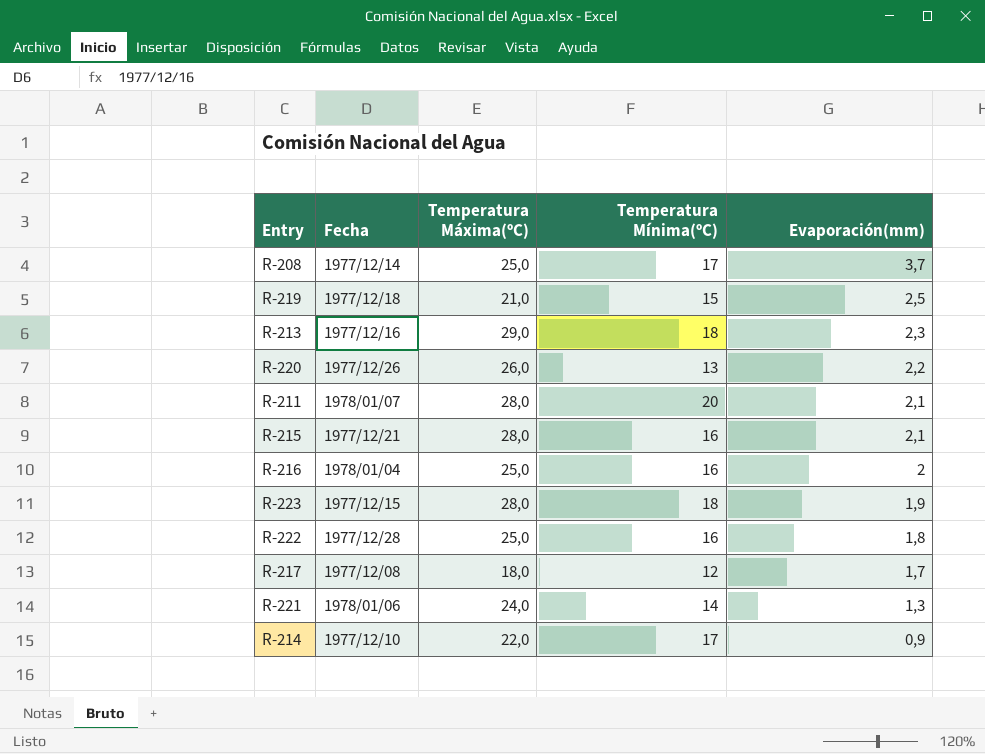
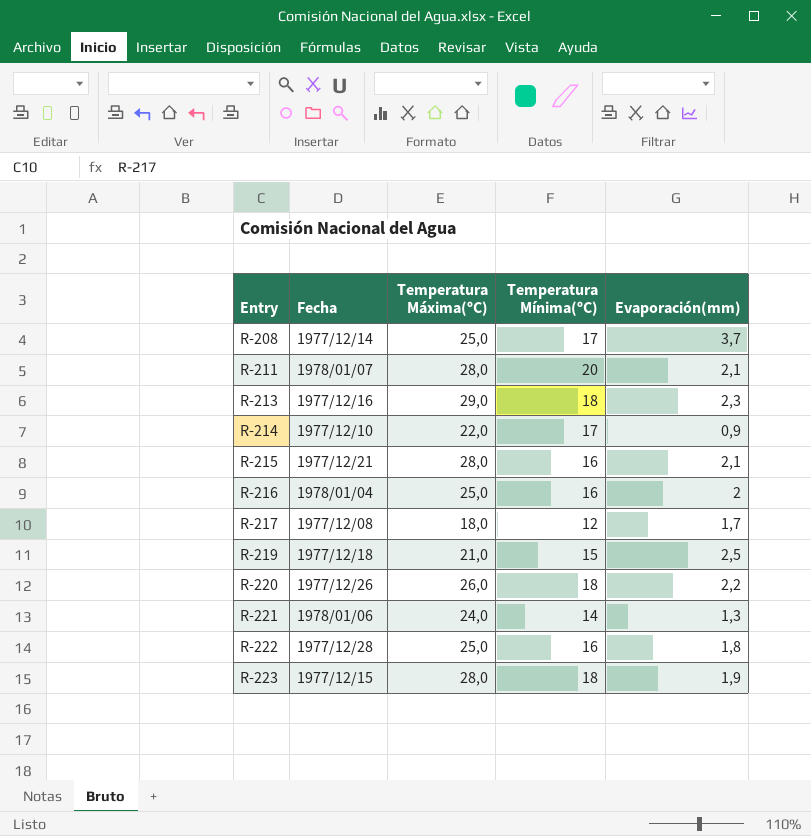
row order: Evaporación(mm) descending -> Entry ascending
R-220 | Temperatura Mínima(ºC): 13 -> 18

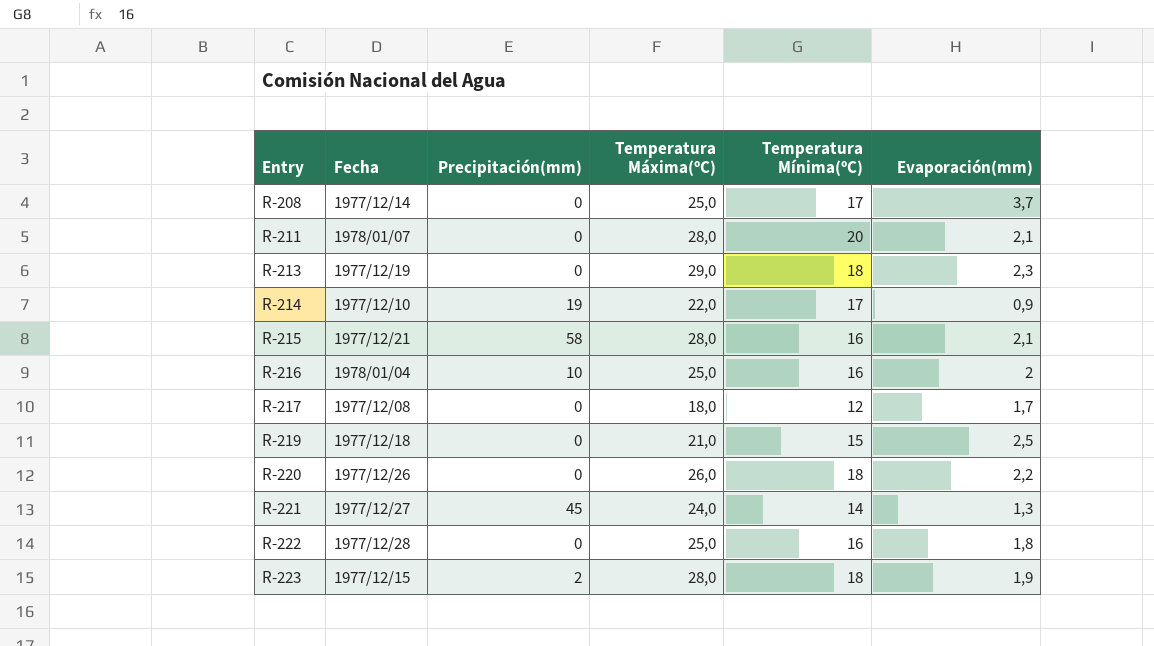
column Precipitación(mm) | position: none -> 3
R-213 | Fecha: 1977/12/16 -> 1977/12/19
R-221 | Fecha: 1978/01/06 -> 1977/12/27

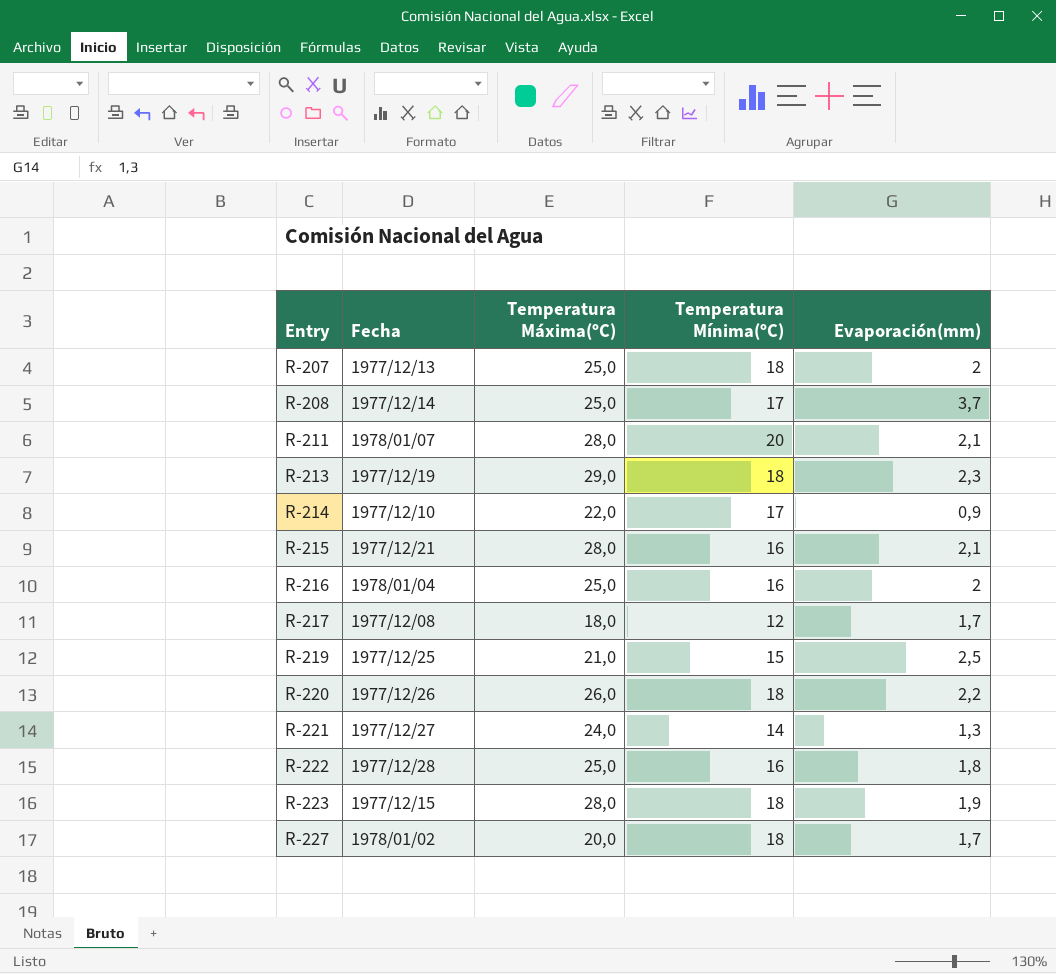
column Precipitación(mm) | position: 3 -> none
row R-207: none -> 1977/12/13 | 25,0 | 18 | 2
R-219 | Fecha: 1977/12/18 -> 1977/12/25
row R-227: none -> 1978/01/02 | 20,0 | 18 | 1,7

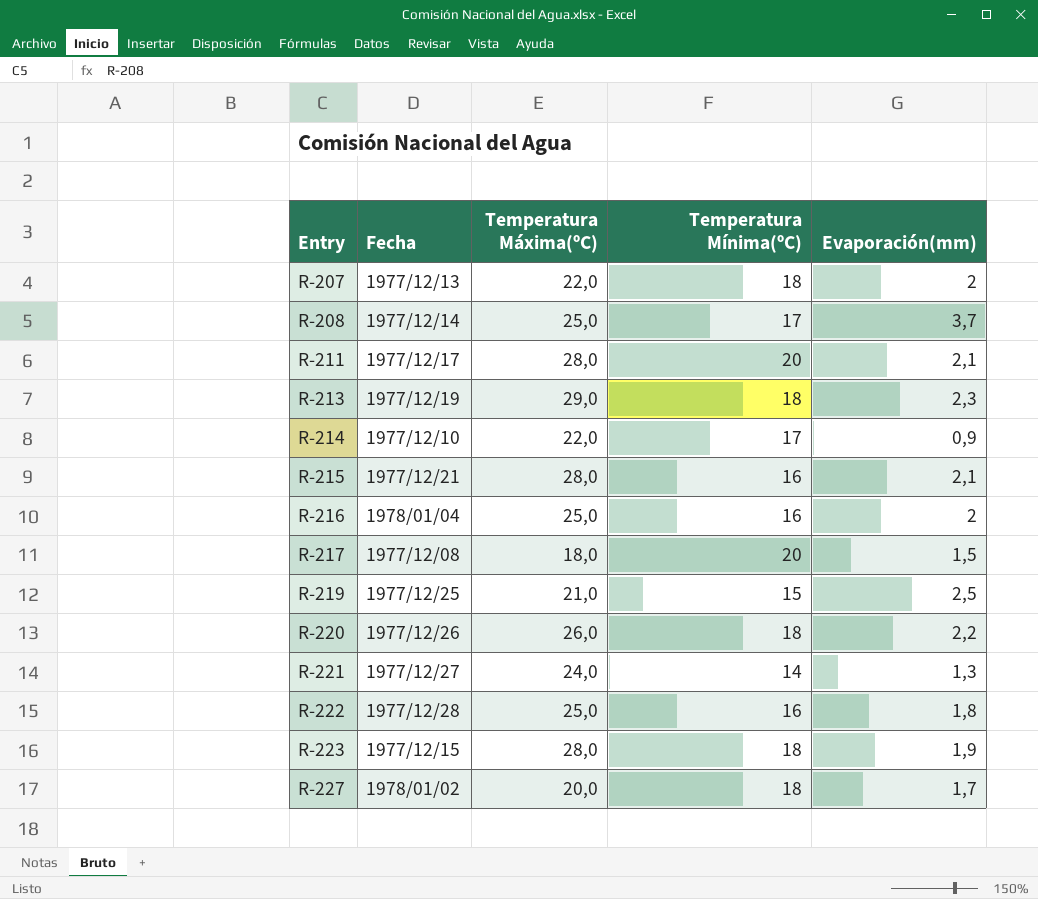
R-207 | Temperatura Máxima(ºC): 25,0 -> 22,0
R-211 | Fecha: 1978/01/07 -> 1977/12/17
R-217 | Temperatura Mínima(ºC): 12 -> 20
R-217 | Evaporación(mm): 1,7 -> 1,5

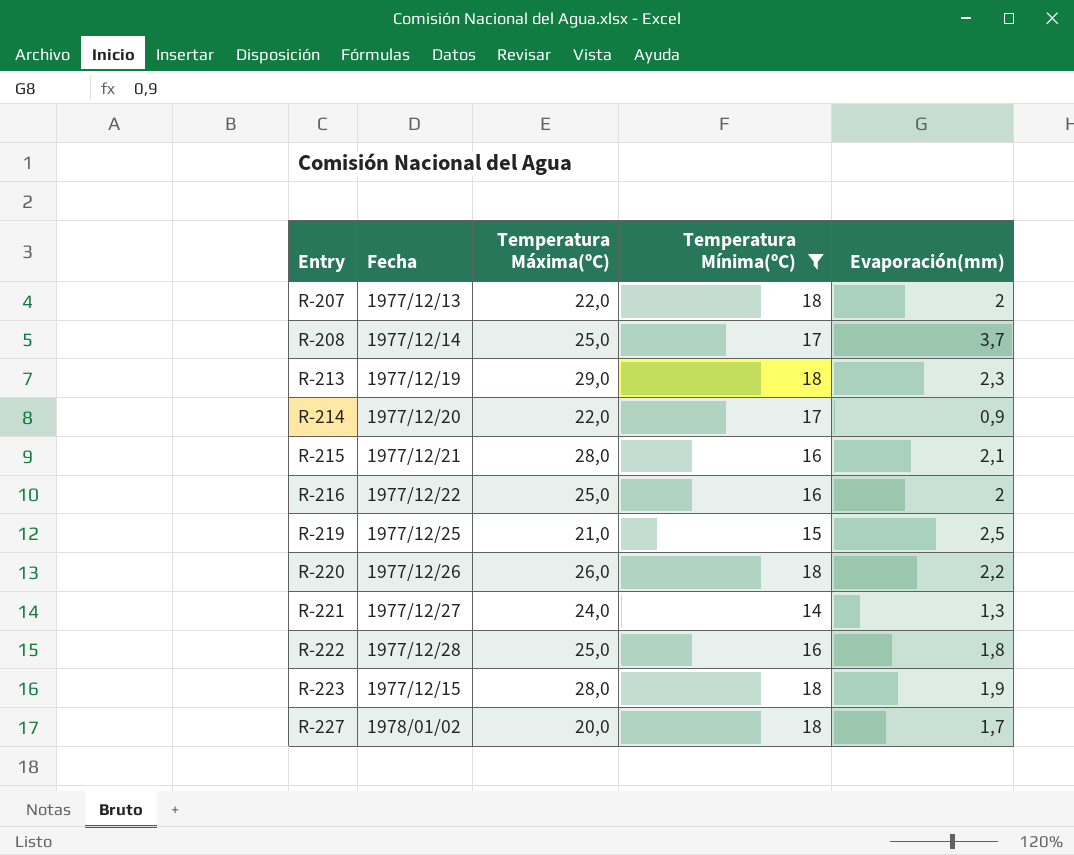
filter: none -> Temperatura Mínima(ºC) != 20
R-214 | Fecha: 1977/12/10 -> 1977/12/20
R-216 | Fecha: 1978/01/04 -> 1977/12/22

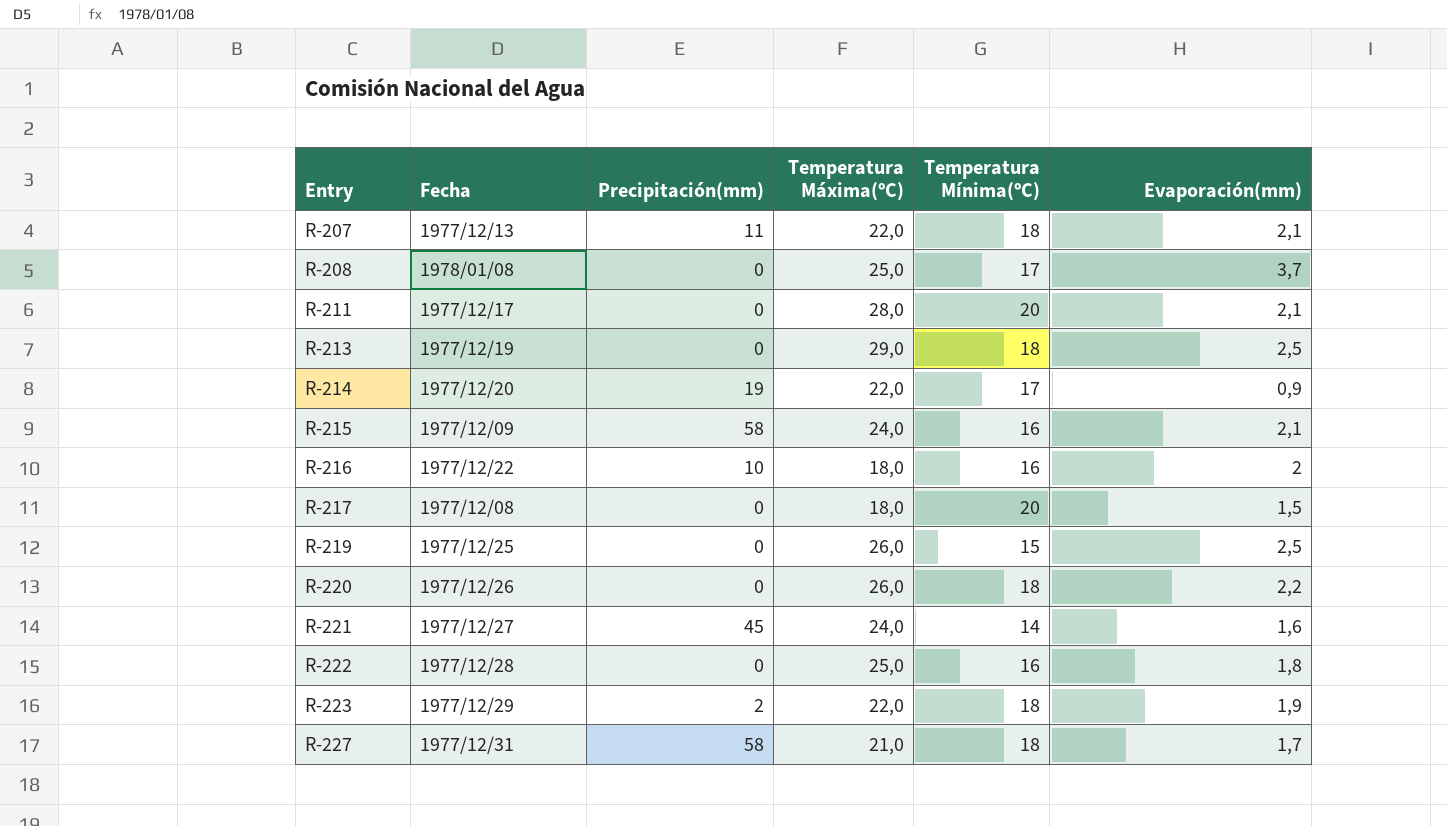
filter: Temperatura Mínima(ºC) != 20 -> none
column Precipitación(mm) | position: none -> 3
R-207 | Evaporación(mm): 2 -> 2,1
R-208 | Fecha: 1977/12/14 -> 1978/01/08
R-213 | Evaporación(mm): 2,3 -> 2,5
R-215 | Fecha: 1977/12/21 -> 1977/12/09
R-215 | Temperatura Máxima(ºC): 28,0 -> 24,0
R-216 | Temperatura Máxima(ºC): 25,0 -> 18,0
R-219 | Temperatura Máxima(ºC): 21,0 -> 26,0
R-221 | Evaporación(mm): 1,3 -> 1,6
R-223 | Fecha: 1977/12/15 -> 1977/12/29
R-223 | Temperatura Máxima(ºC): 28,0 -> 22,0
R-227 | Fecha: 1978/01/02 -> 1977/12/31
R-227 | Temperatura Máxima(ºC): 20,0 -> 21,0

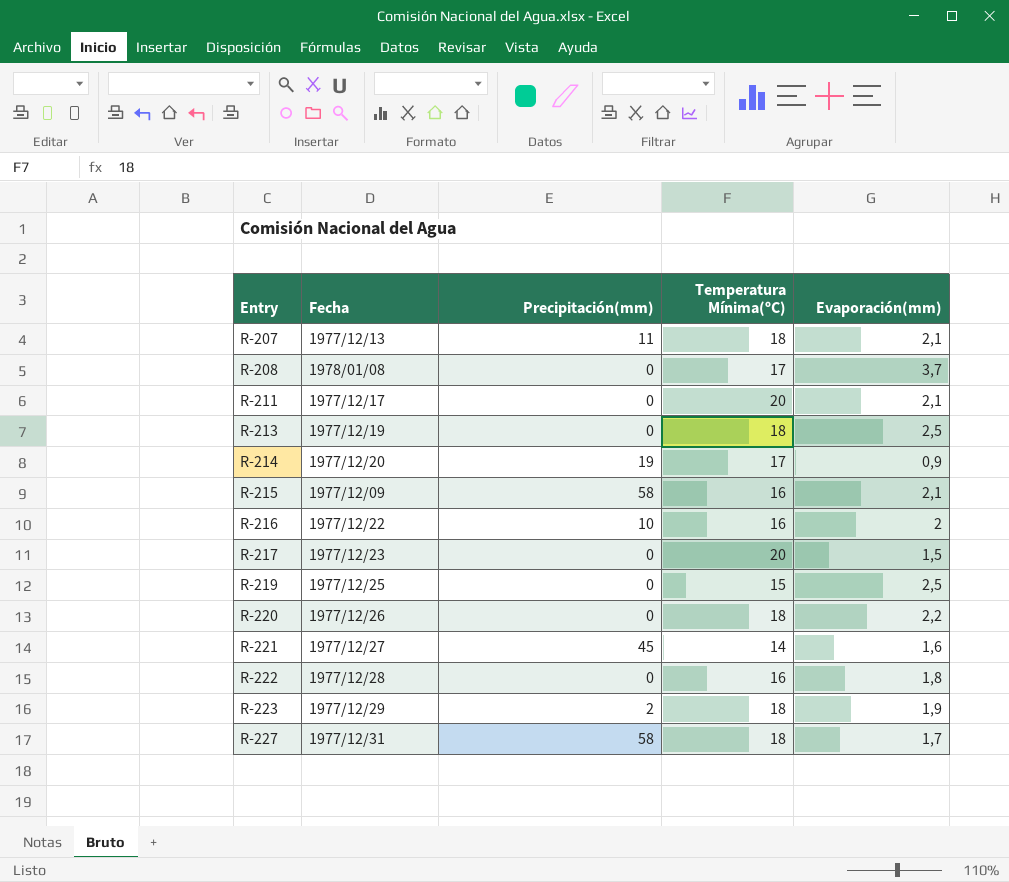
column Temperatura Máxima(ºC) | position: 4 -> none
R-217 | Fecha: 1977/12/08 -> 1977/12/23

